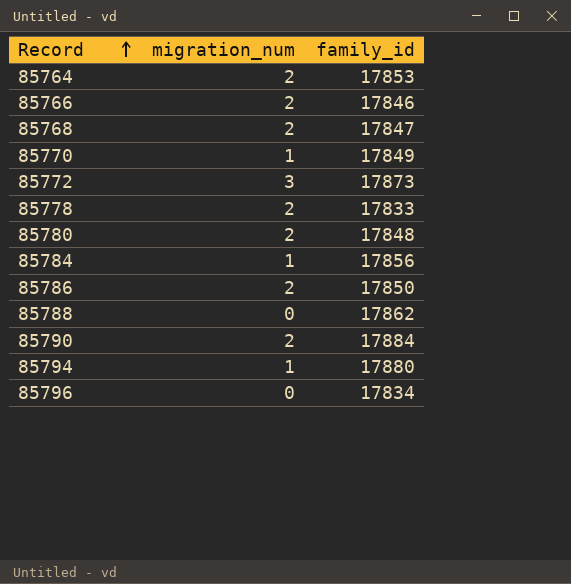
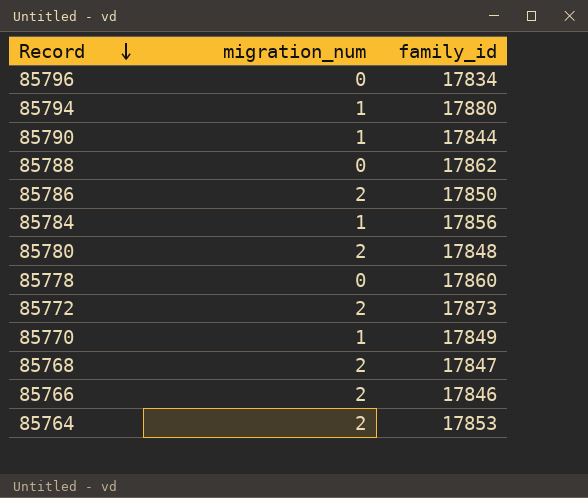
row order: Record ascending -> Record descending
85790 | migration_num: 2 -> 1
85790 | family_id: 17884 -> 17844
85778 | migration_num: 2 -> 0
85778 | family_id: 17833 -> 17860
85772 | migration_num: 3 -> 2

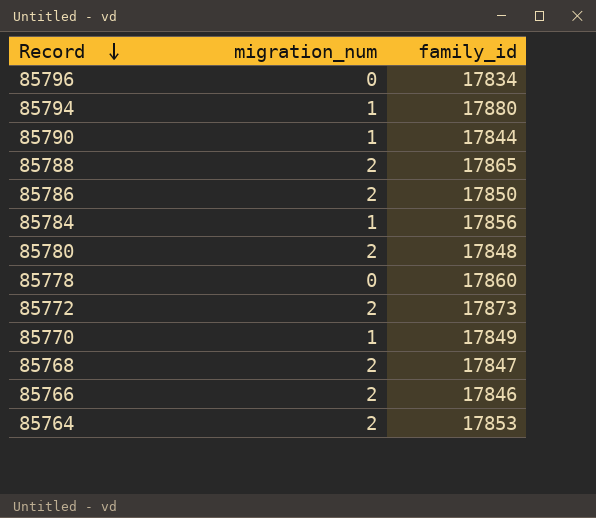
85788 | migration_num: 0 -> 2
85788 | family_id: 17862 -> 17865

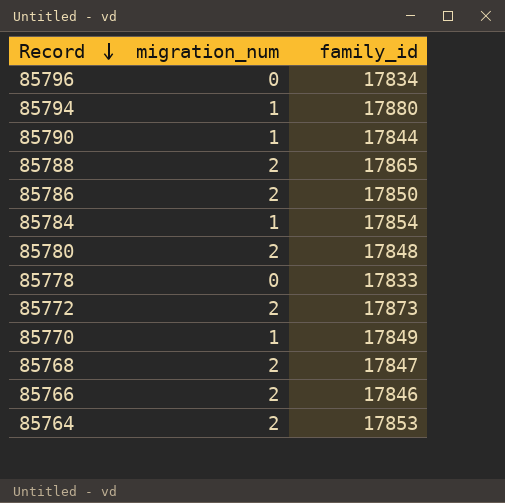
85784 | family_id: 17856 -> 17854
85778 | family_id: 17860 -> 17833

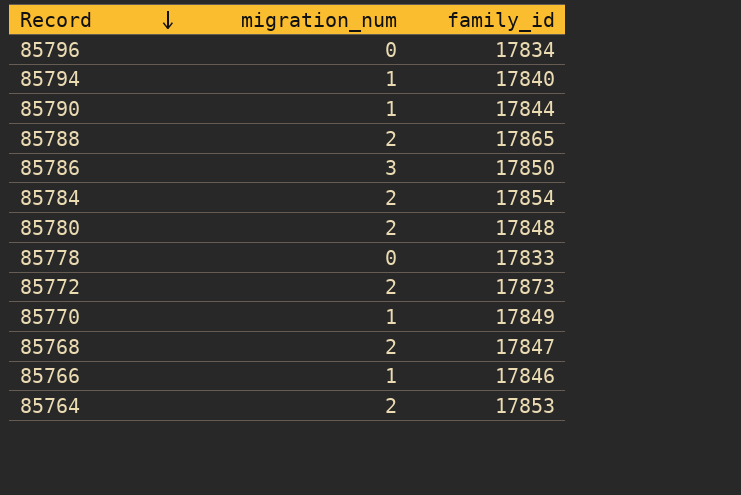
85794 | family_id: 17880 -> 17840
85786 | migration_num: 2 -> 3
85784 | migration_num: 1 -> 2
85766 | migration_num: 2 -> 1

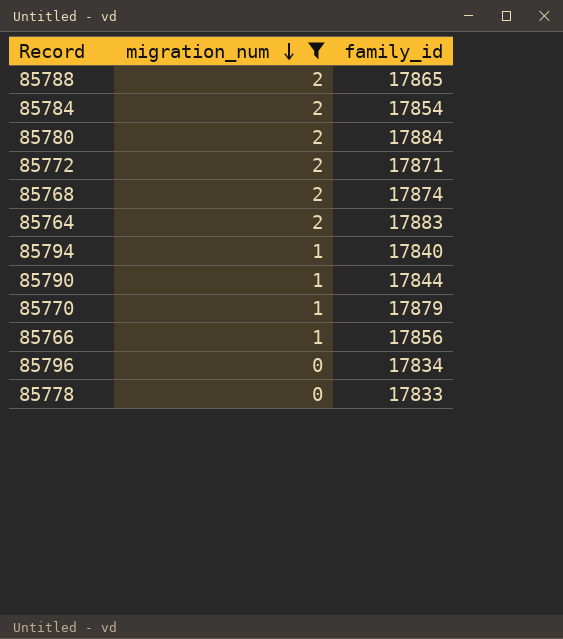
filter: none -> migration_num != 3
row order: Record descending -> migration_num descending
85780 | family_id: 17848 -> 17884
85772 | family_id: 17873 -> 17871
85768 | family_id: 17847 -> 17874
85764 | family_id: 17853 -> 17883
85770 | family_id: 17849 -> 17879
85766 | family_id: 17846 -> 17856

